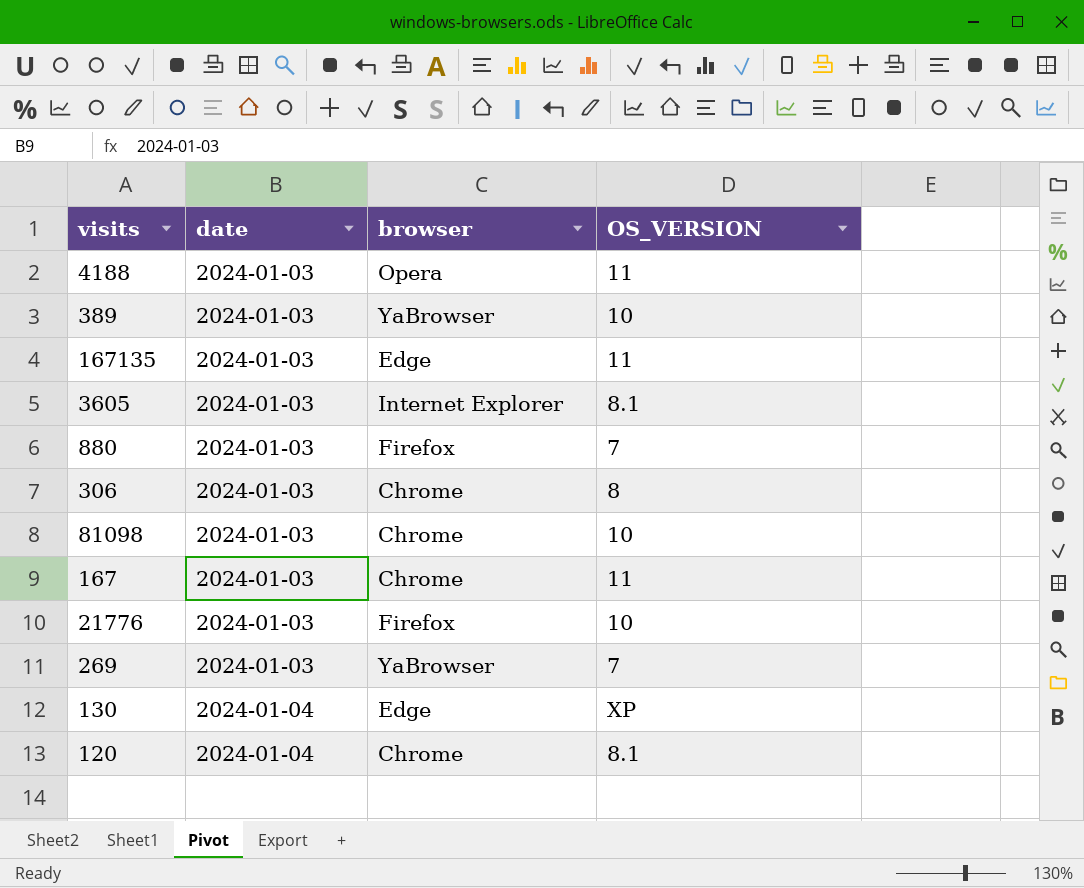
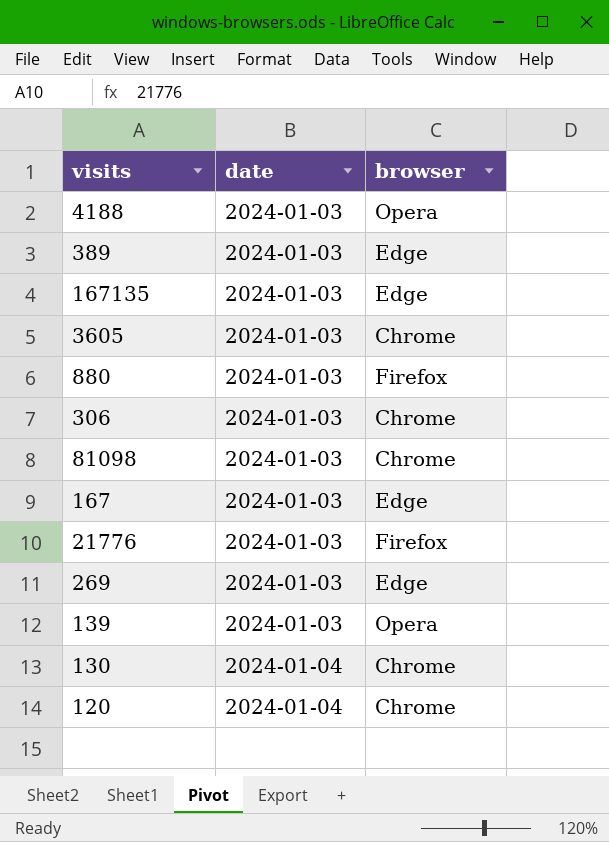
column OS_VERSION | position: 4 -> none
389 | browser: YaBrowser -> Edge
3605 | browser: Internet Explorer -> Chrome
167 | browser: Chrome -> Edge
269 | browser: YaBrowser -> Edge
row 139: none -> 2024-01-03 | Opera
130 | browser: Edge -> Chrome

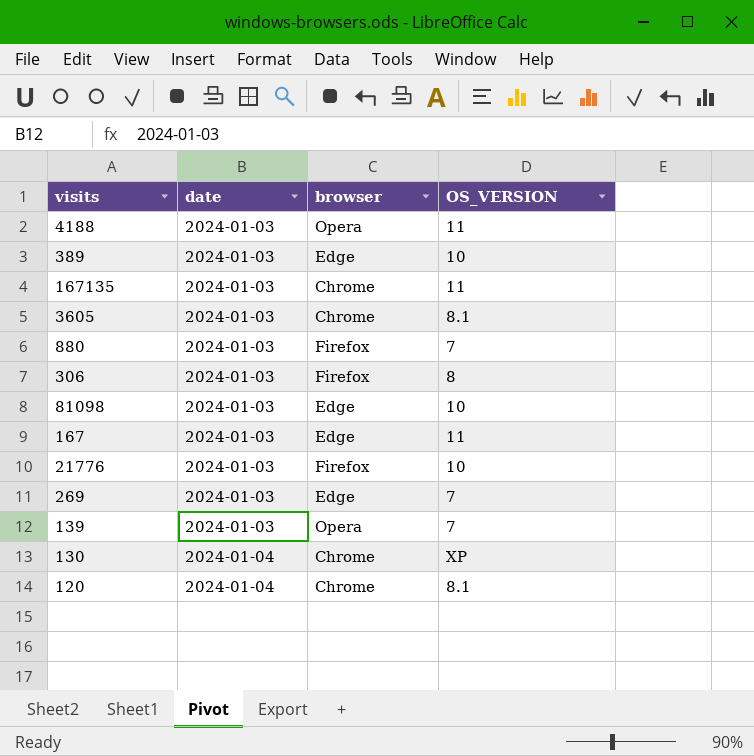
column OS_VERSION | position: none -> 4
167135 | browser: Edge -> Chrome
306 | browser: Chrome -> Firefox
81098 | browser: Chrome -> Edge

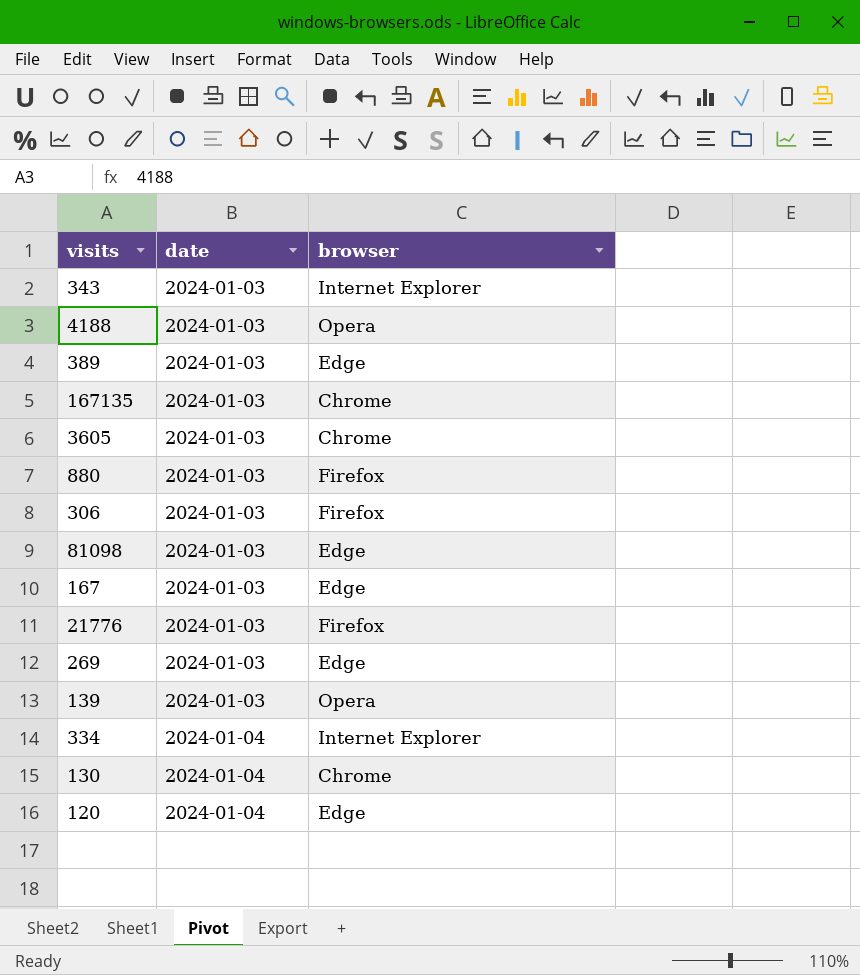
column OS_VERSION | position: 4 -> none
row 343: none -> 2024-01-03 | Internet Explorer
row 334: none -> 2024-01-04 | Internet Explorer
120 | browser: Chrome -> Edge

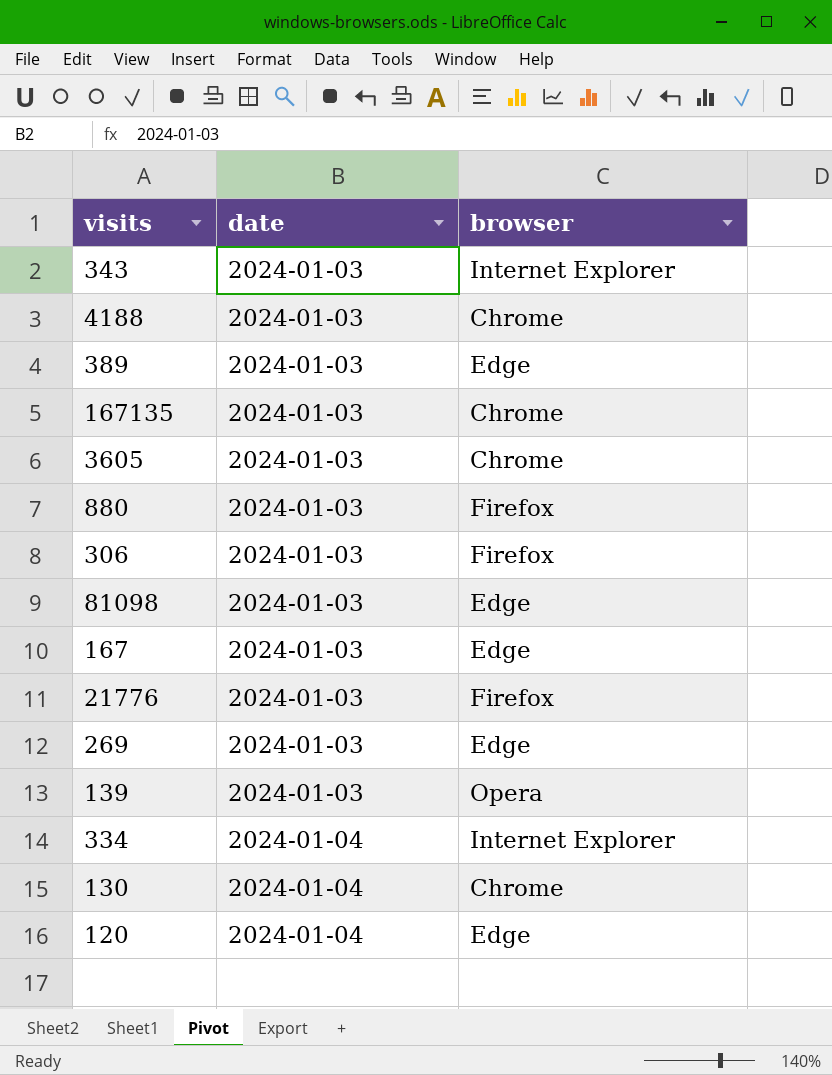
4188 | browser: Opera -> Chrome

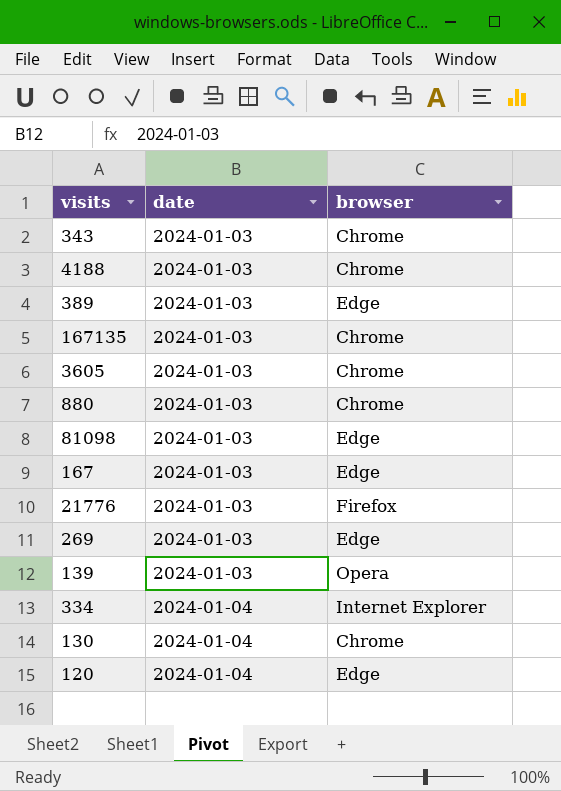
row 306: 2024-01-03 | Firefox -> none
343 | browser: Internet Explorer -> Chrome
880 | browser: Firefox -> Chrome

